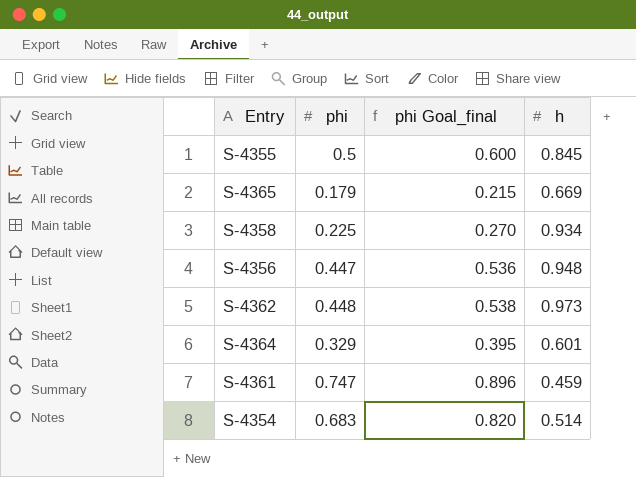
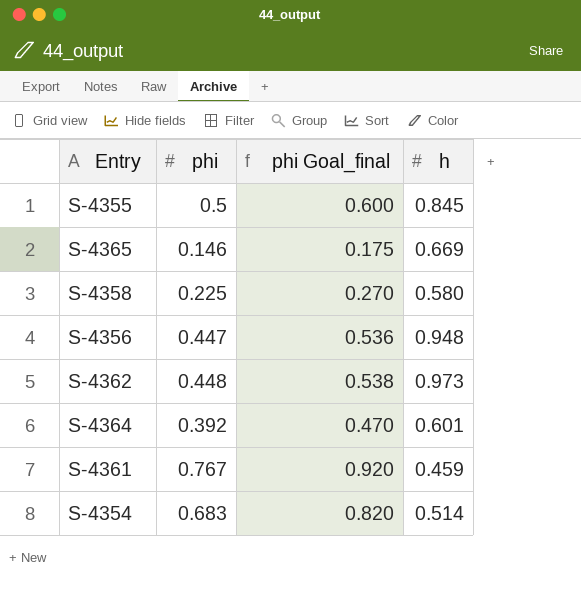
S-4365 | phi: 0.179 -> 0.146
S-4365 | phi Goal_final: 0.215 -> 0.175
S-4358 | h: 0.934 -> 0.580
S-4364 | phi: 0.329 -> 0.392
S-4364 | phi Goal_final: 0.395 -> 0.470
S-4361 | phi: 0.747 -> 0.767
S-4361 | phi Goal_final: 0.896 -> 0.920

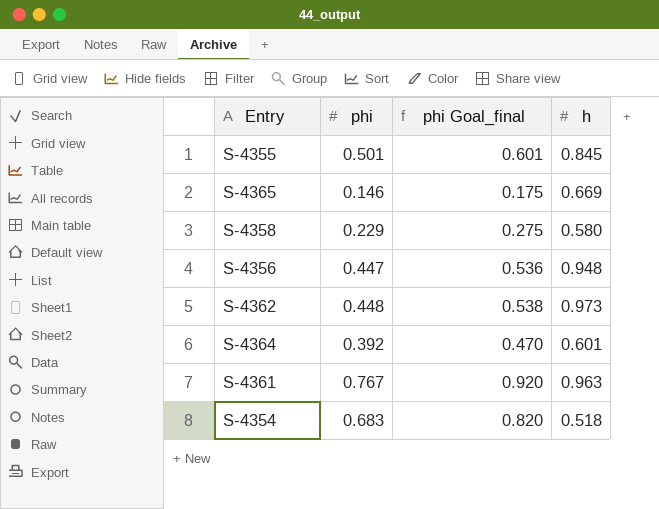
S-4355 | phi: 0.5 -> 0.501
S-4355 | phi Goal_final: 0.600 -> 0.601
S-4358 | phi: 0.225 -> 0.229
S-4358 | phi Goal_final: 0.270 -> 0.275
S-4361 | h: 0.459 -> 0.963
S-4354 | h: 0.514 -> 0.518

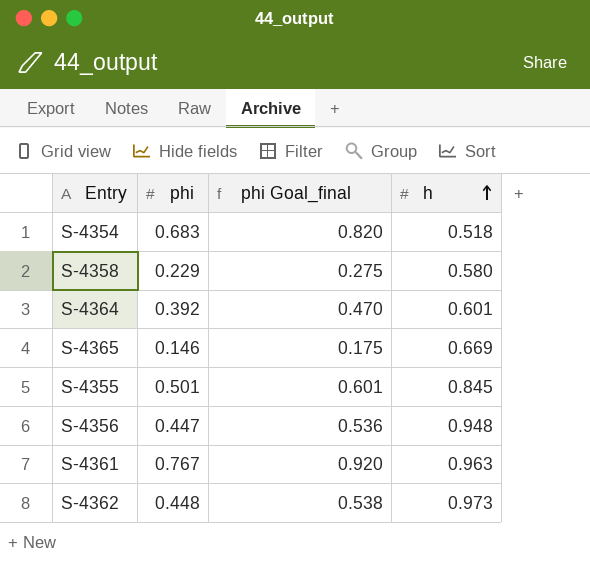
row order: none -> h ascending

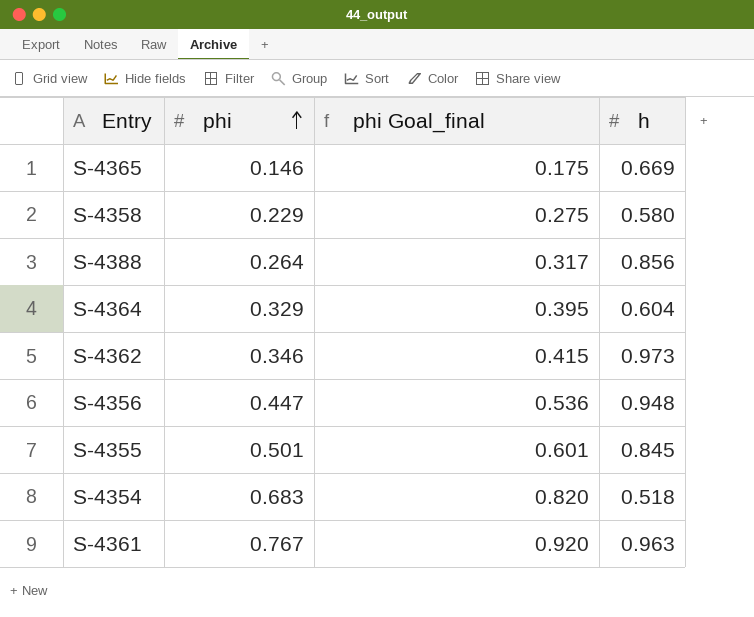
row order: h ascending -> phi ascending
row S-4388: none -> 0.264 | 0.317 | 0.856
S-4364 | phi: 0.392 -> 0.329
S-4364 | phi Goal_final: 0.470 -> 0.395
S-4364 | h: 0.601 -> 0.604
S-4362 | phi: 0.448 -> 0.346
S-4362 | phi Goal_final: 0.538 -> 0.415

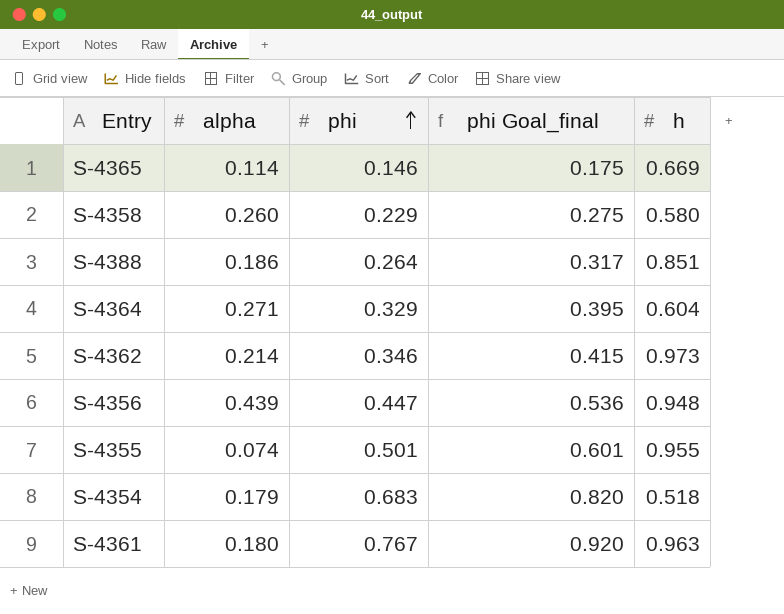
column alpha | position: none -> 2
S-4388 | h: 0.856 -> 0.851
S-4355 | h: 0.845 -> 0.955

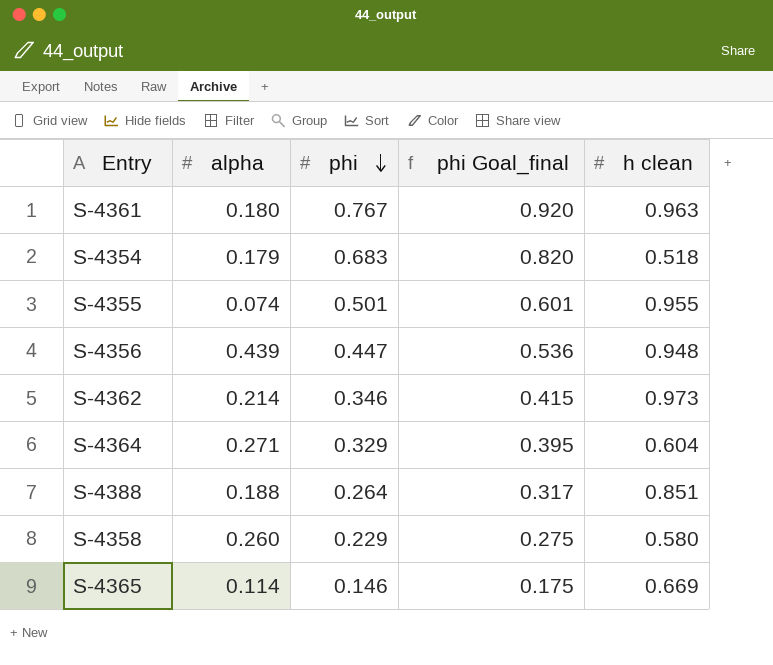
row order: phi ascending -> phi descending
column name: h -> h clean
S-4388 | alpha: 0.186 -> 0.188

